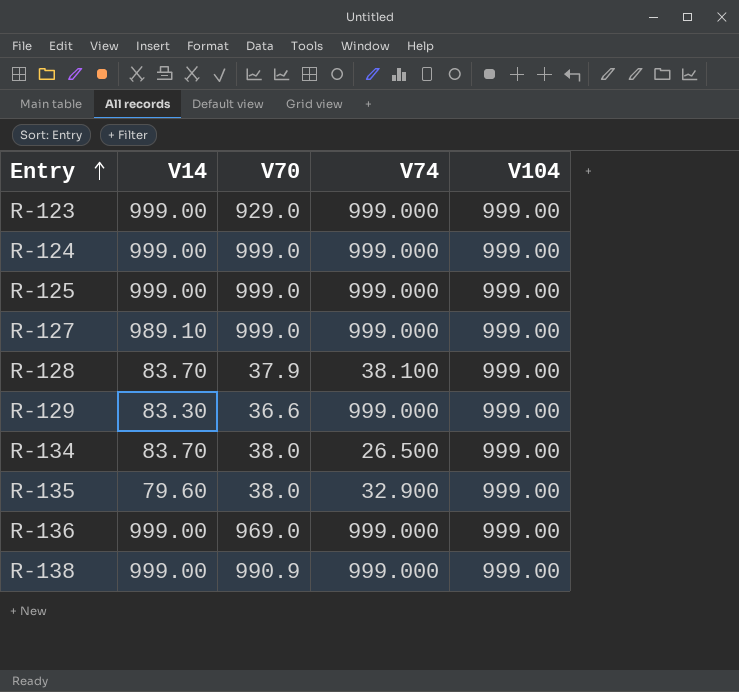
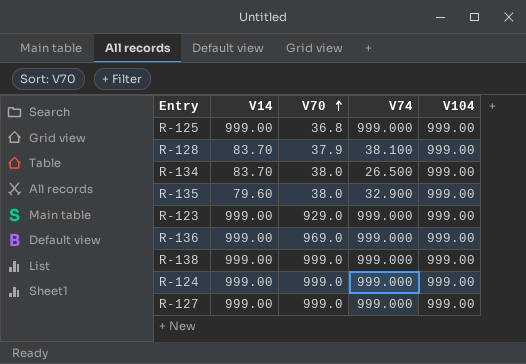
row order: Entry ascending -> V70 ascending
row R-129: 83.30 | 36.6 | 999.000 | 999.00 -> none
R-125 | V70: 999.0 -> 36.8
R-138 | V70: 990.9 -> 999.0
R-127 | V14: 989.10 -> 999.00

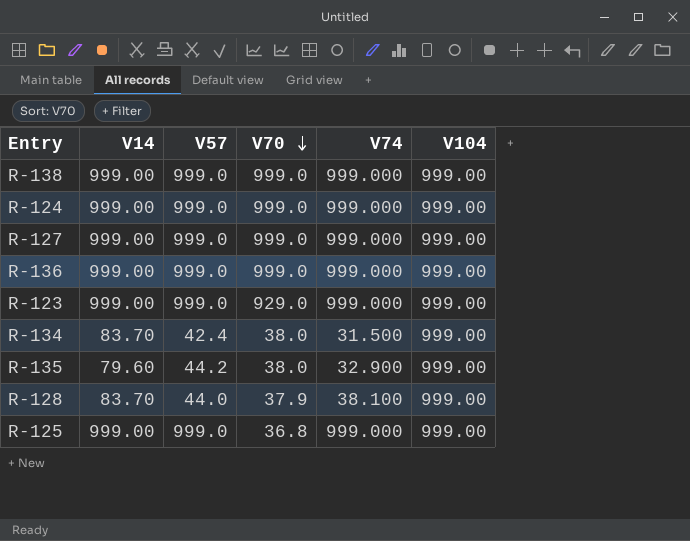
row order: V70 ascending -> V70 descending
column V57 | position: none -> 3
R-136 | V70: 969.0 -> 999.0
R-134 | V74: 26.500 -> 31.500

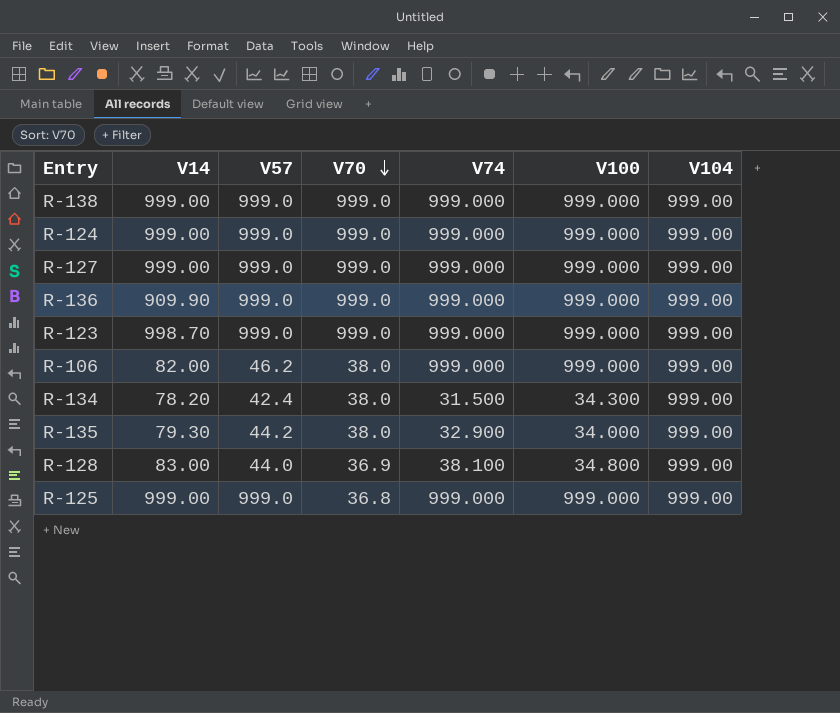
column V100 | position: none -> 6
R-136 | V14: 999.00 -> 909.90
R-123 | V14: 999.00 -> 998.70
R-123 | V70: 929.0 -> 999.0
row R-106: none -> 82.00 | 46.2 | 38.0 | 999.000 | 999.000 | 999.00
R-134 | V14: 83.70 -> 78.20
R-135 | V14: 79.60 -> 79.30
R-128 | V14: 83.70 -> 83.00
R-128 | V70: 37.9 -> 36.9

